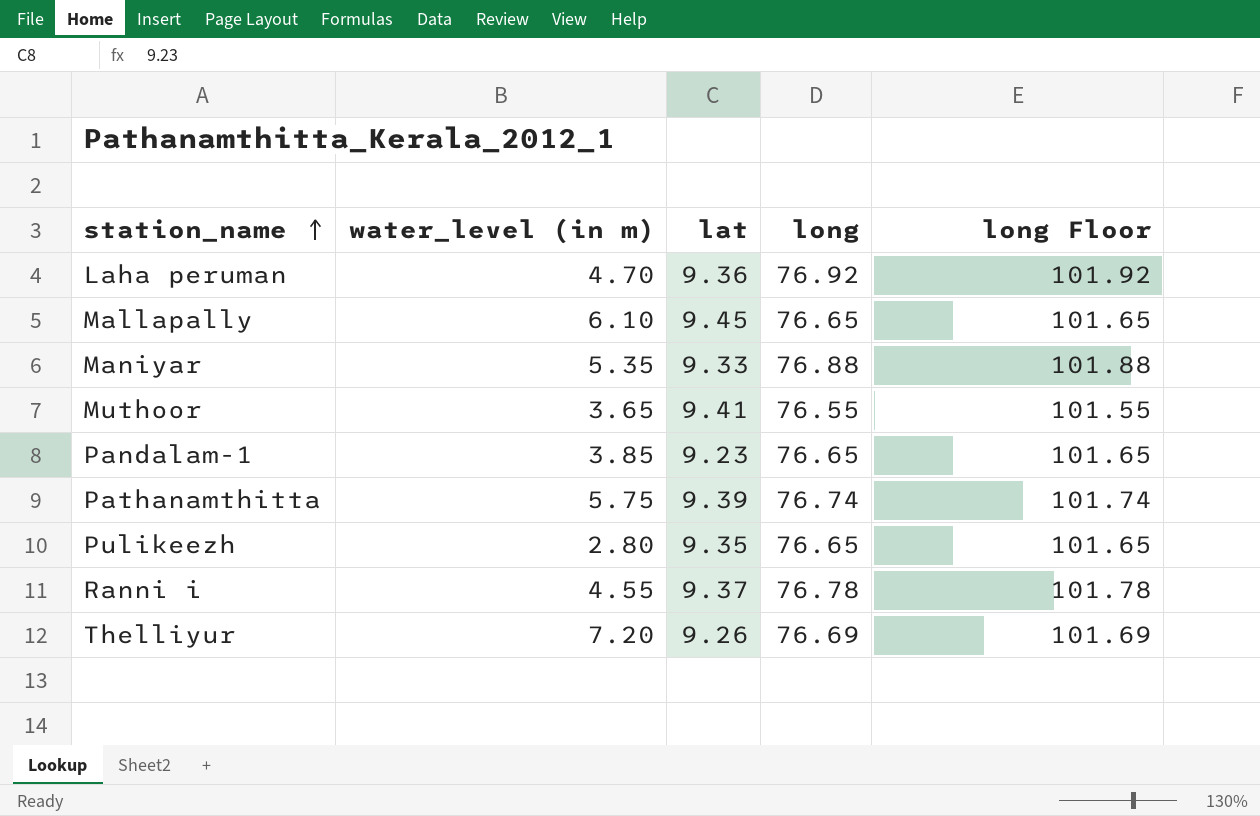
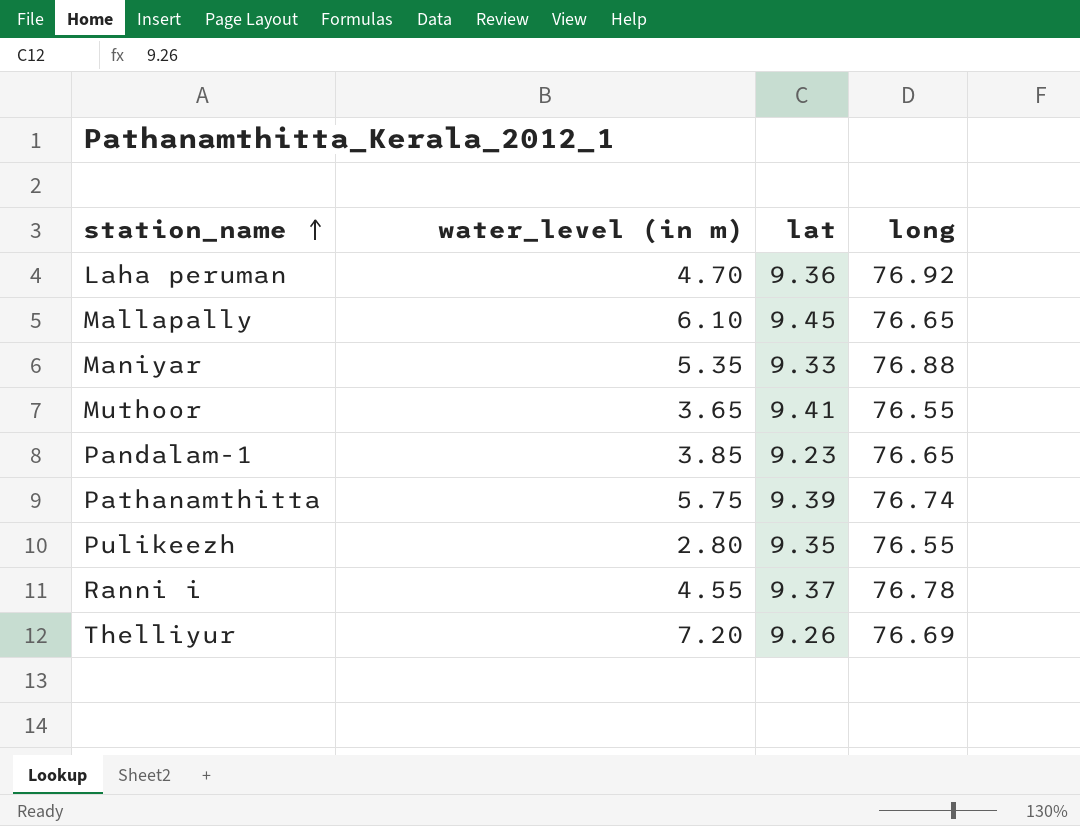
column long Floor | formula: [long] + 25 -> none
Pulikeezh | long: 76.65 -> 76.55

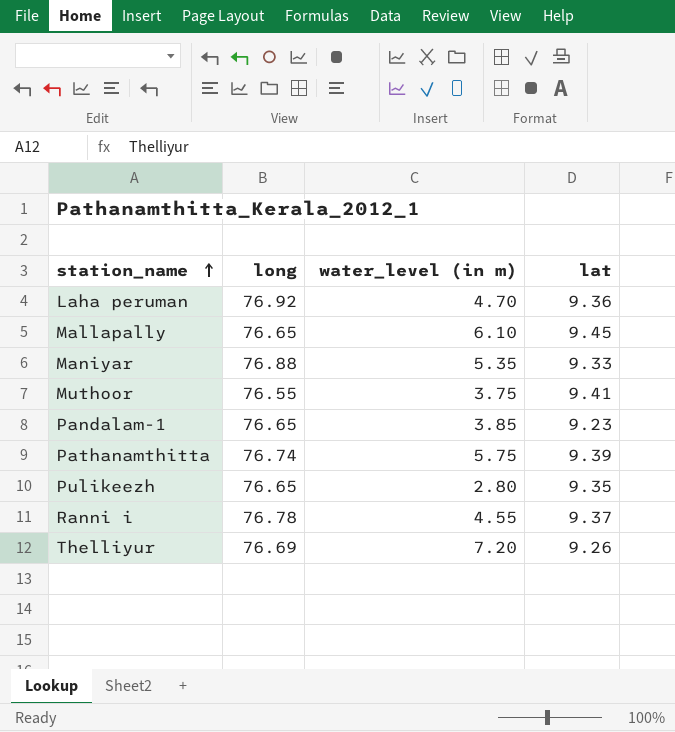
column long | position: 4 -> 2
Muthoor | water_level (in m): 3.65 -> 3.75
Pulikeezh | long: 76.55 -> 76.65

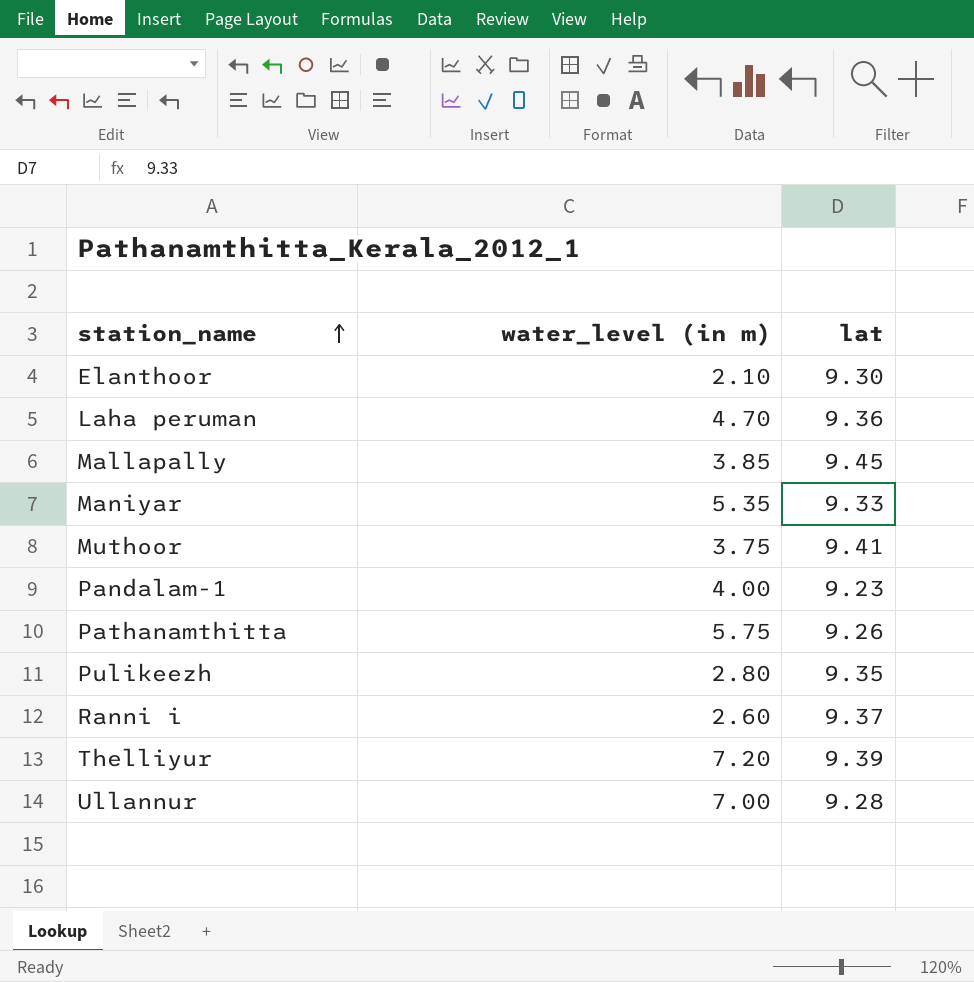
column long | position: 2 -> none
row Elanthoor: none -> 2.10 | 9.30
Mallapally | water_level (in m): 6.10 -> 3.85
Pandalam-1 | water_level (in m): 3.85 -> 4.00
Pathanamthitta | lat: 9.39 -> 9.26
Ranni i | water_level (in m): 4.55 -> 2.60
Thelliyur | lat: 9.26 -> 9.39
row Ullannur: none -> 7.00 | 9.28

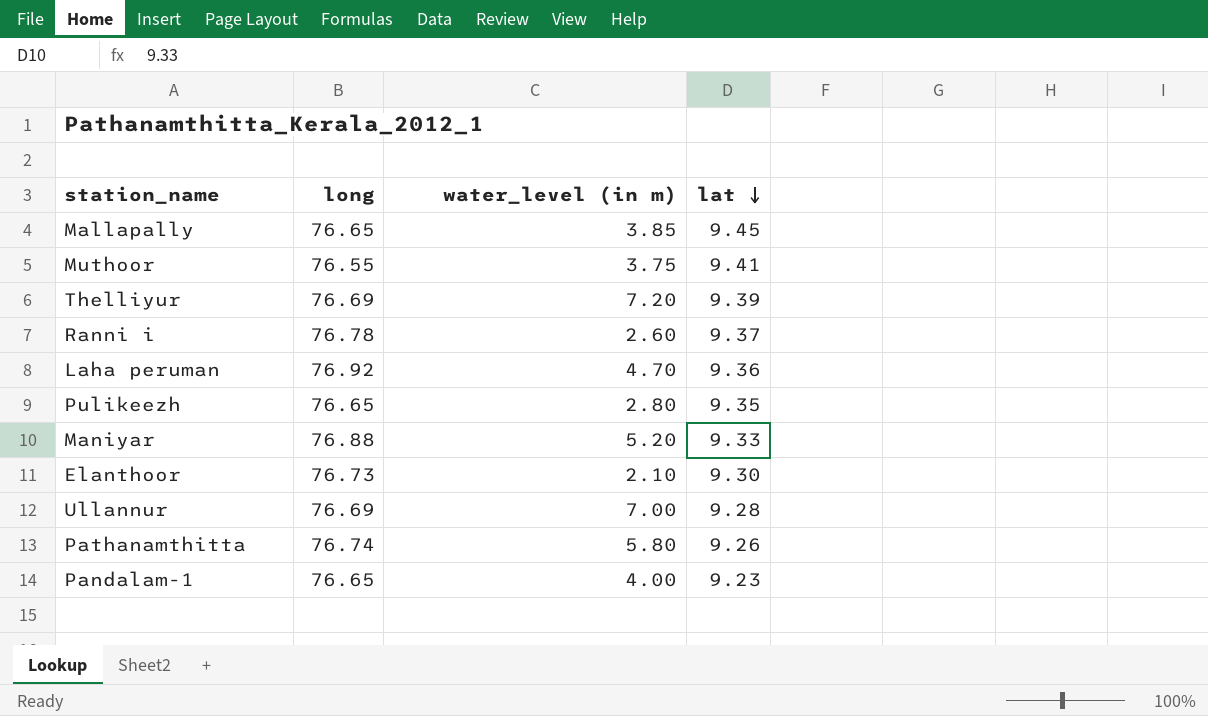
row order: station_name ascending -> lat descending
column long | position: none -> 2
Maniyar | water_level (in m): 5.35 -> 5.20
Pathanamthitta | water_level (in m): 5.75 -> 5.80

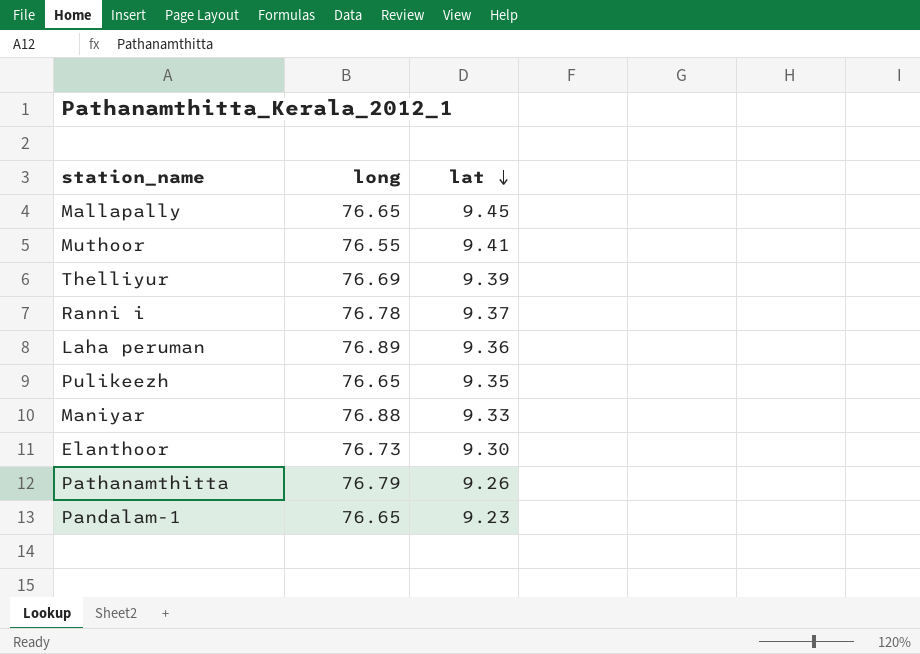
column water_level (in m) | position: 3 -> none
row Ullannur: 76.69 | 7.00 | 9.28 -> none
Laha peruman | long: 76.92 -> 76.89
Pathanamthitta | long: 76.74 -> 76.79

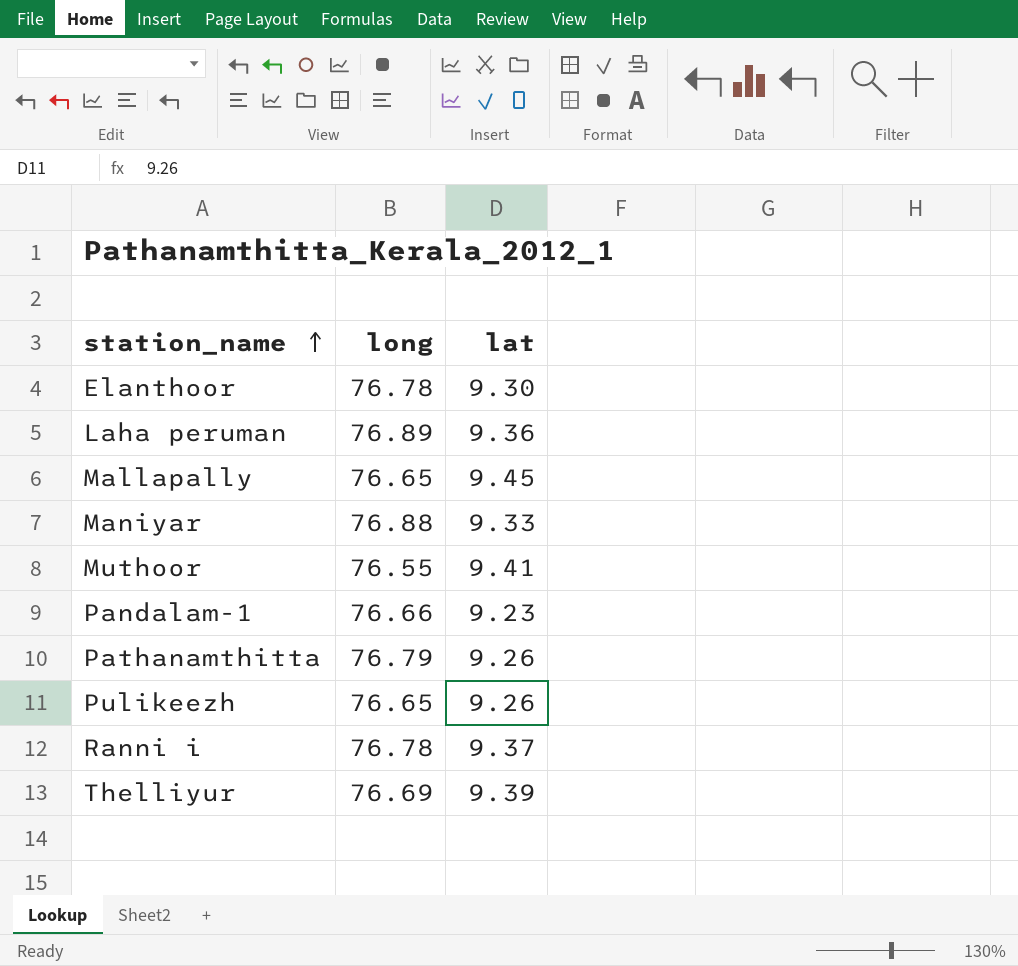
row order: lat descending -> station_name ascending
Elanthoor | long: 76.73 -> 76.78
Pandalam-1 | long: 76.65 -> 76.66
Pulikeezh | lat: 9.35 -> 9.26

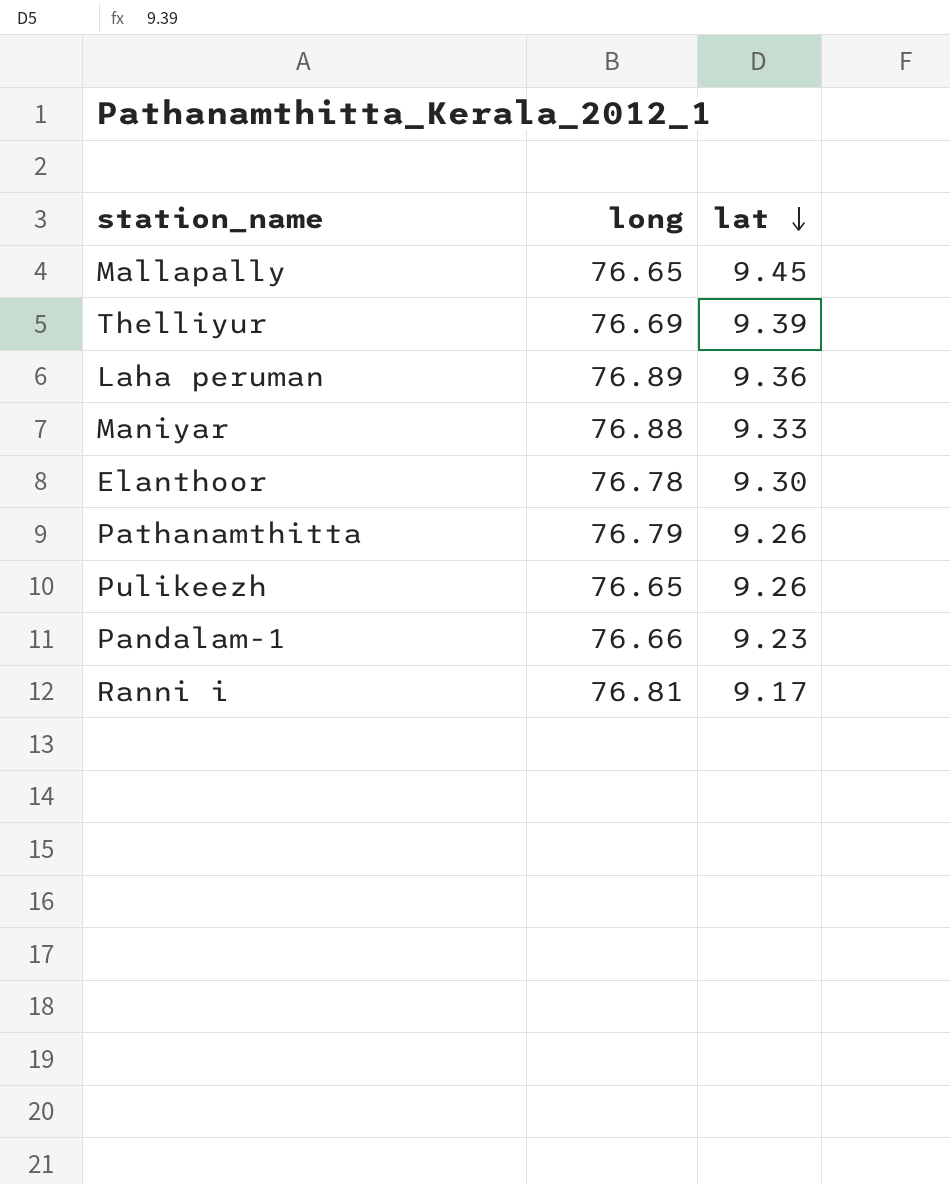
row order: station_name ascending -> lat descending
row Muthoor: 76.55 | 9.41 -> none
Ranni i | long: 76.78 -> 76.81
Ranni i | lat: 9.37 -> 9.17

